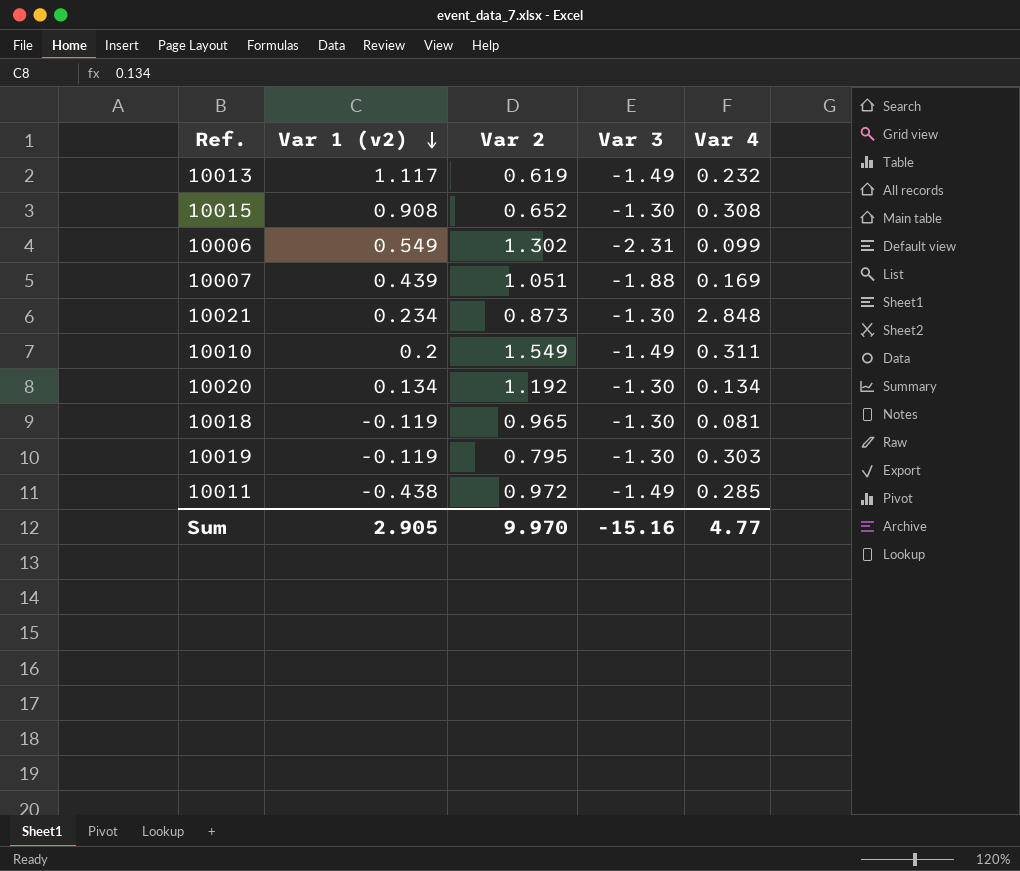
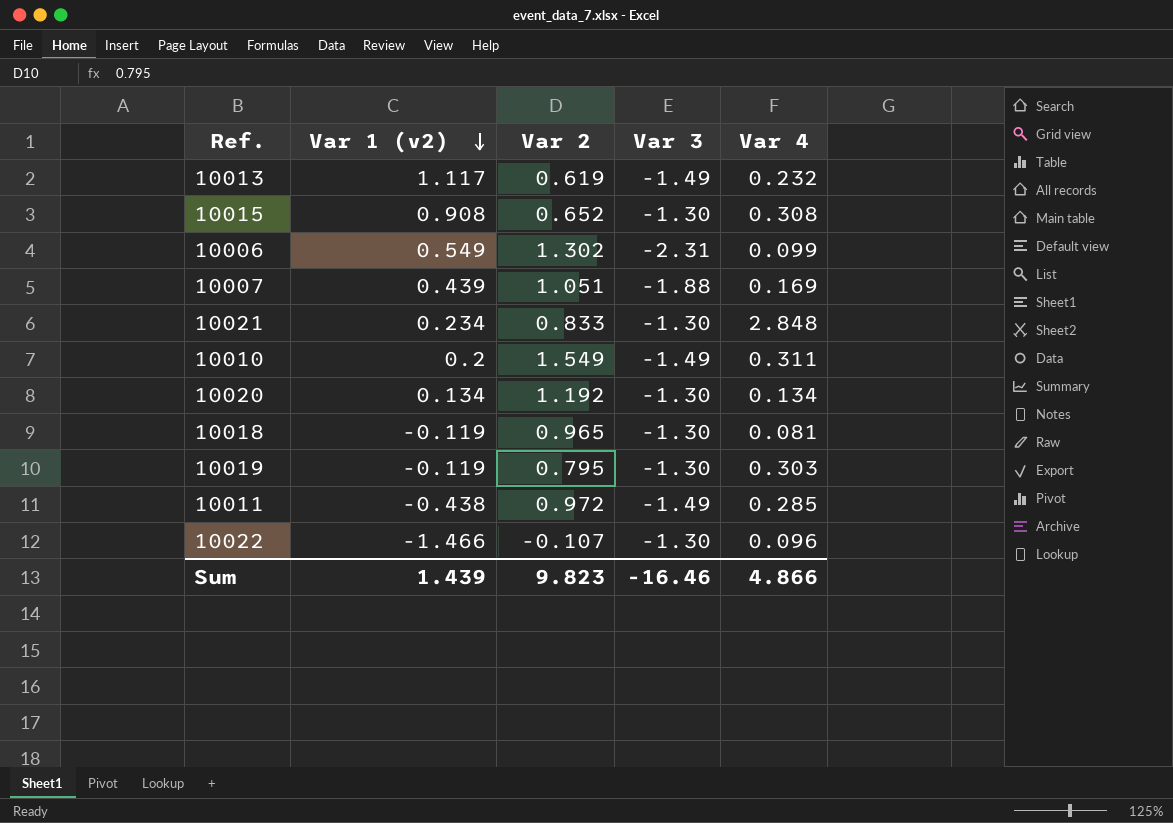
10021 | Var 2: 0.873 -> 0.833
row 10022: none -> -1.466 | -0.107 | -1.30 | 0.096
Sum | Var 1 (v2): 2.905 -> 1.439
Sum | Var 2: 9.970 -> 9.823
Sum | Var 3: -15.16 -> -16.46
Sum | Var 4: 4.77 -> 4.866

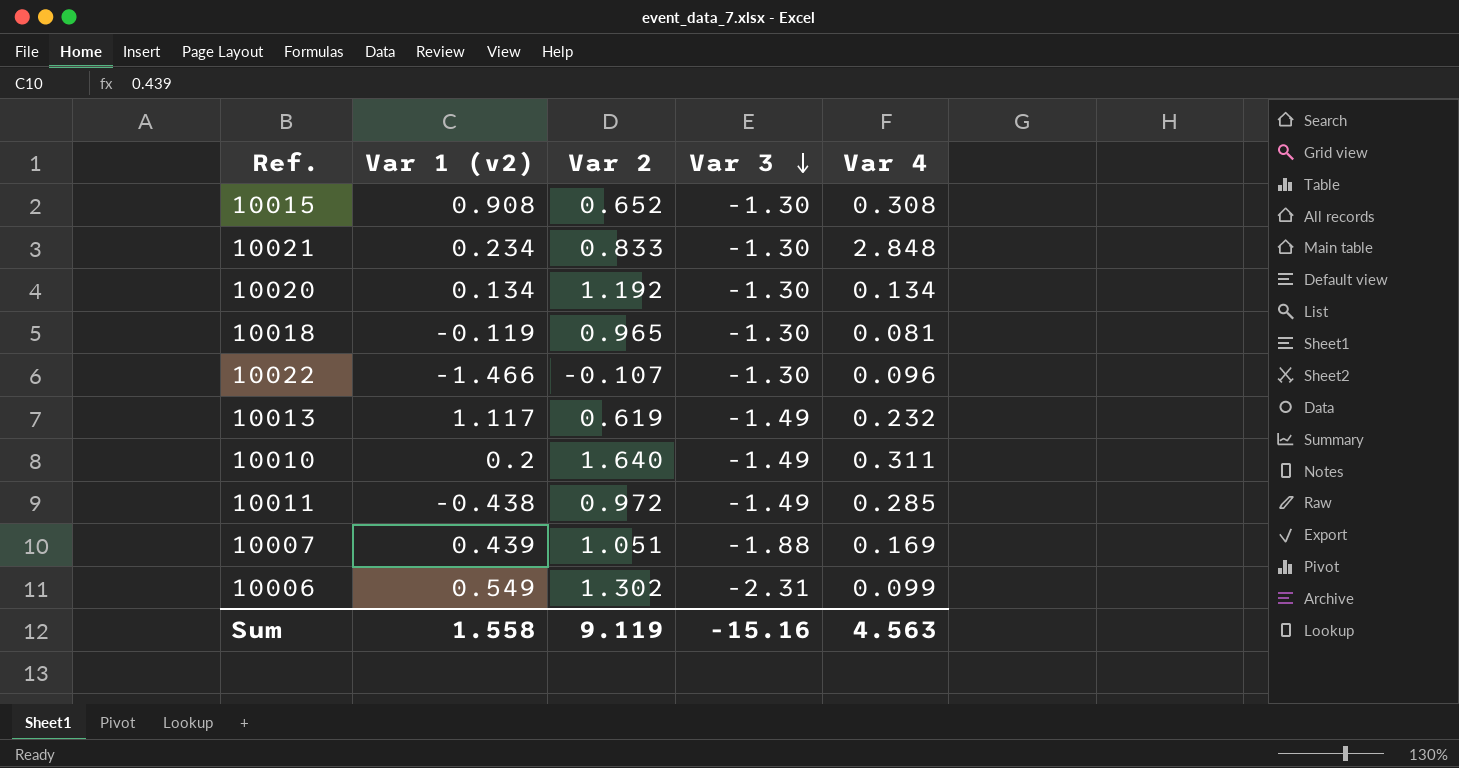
row order: Var 1 (v2) descending -> Var 3 descending
row 10019: -0.119 | 0.795 | -1.30 | 0.303 -> none
10010 | Var 2: 1.549 -> 1.640
Sum | Var 1 (v2): 1.439 -> 1.558
Sum | Var 2: 9.823 -> 9.119
Sum | Var 3: -16.46 -> -15.16
Sum | Var 4: 4.866 -> 4.563

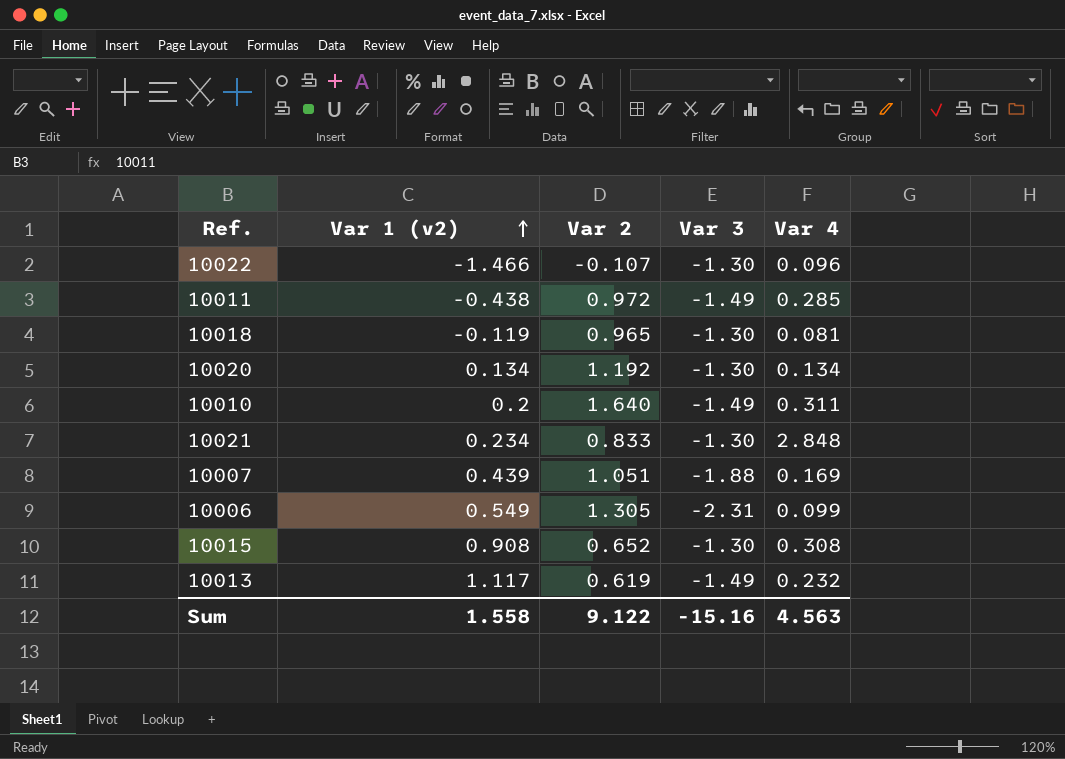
row order: Var 3 descending -> Var 1 (v2) ascending
10006 | Var 2: 1.302 -> 1.305
Sum | Var 2: 9.119 -> 9.122

